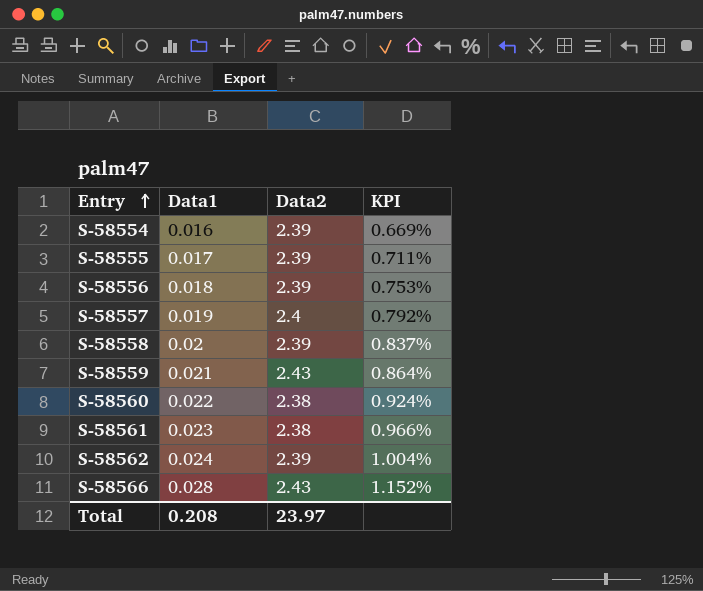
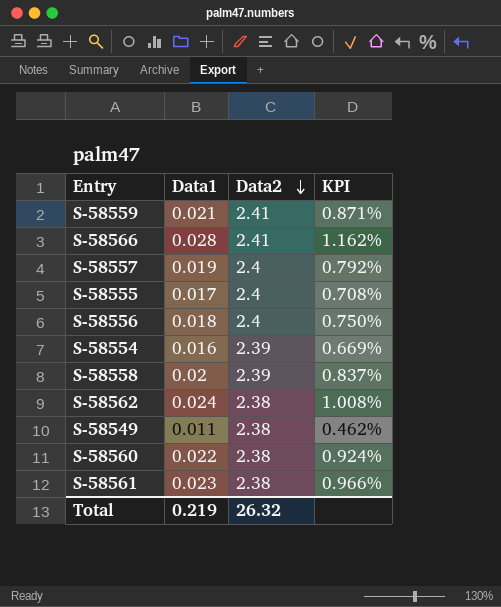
row order: Entry ascending -> Data2 descending
S-58559 | Data2: 2.43 -> 2.41
S-58559 | KPI: 0.864% -> 0.871%
S-58566 | Data2: 2.43 -> 2.41
S-58566 | KPI: 1.152% -> 1.162%
S-58555 | Data2: 2.39 -> 2.4
S-58555 | KPI: 0.711% -> 0.708%
S-58556 | Data2: 2.39 -> 2.4
S-58556 | KPI: 0.753% -> 0.750%
S-58562 | Data2: 2.39 -> 2.38
S-58562 | KPI: 1.004% -> 1.008%
row S-58549: none -> 0.011 | 2.38 | 0.462%
Total | Data1: 0.208 -> 0.219
Total | Data2: 23.97 -> 26.32

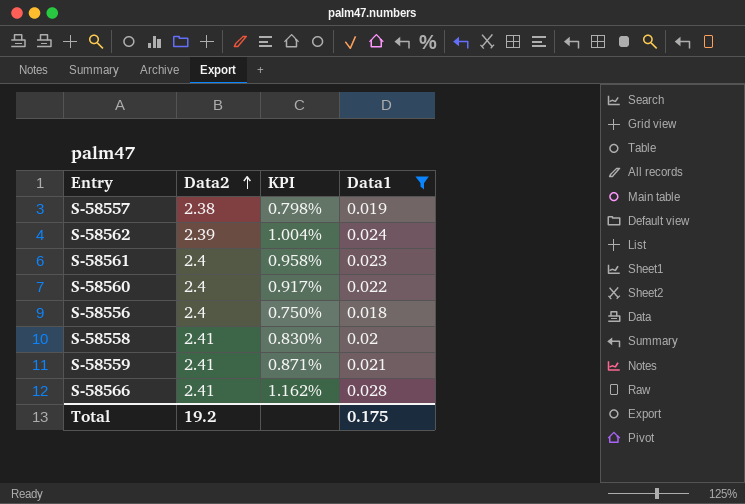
filter: none -> Data1 >= 0.018
row order: Data2 descending -> Data2 ascending
column Data1 | position: 2 -> 4
S-58557 | Data2: 2.4 -> 2.38
S-58557 | KPI: 0.792% -> 0.798%
S-58562 | Data2: 2.38 -> 2.39
S-58562 | KPI: 1.008% -> 1.004%
S-58561 | Data2: 2.38 -> 2.4
S-58561 | KPI: 0.966% -> 0.958%
S-58560 | Data2: 2.38 -> 2.4
S-58560 | KPI: 0.924% -> 0.917%
S-58558 | Data2: 2.39 -> 2.41
S-58558 | KPI: 0.837% -> 0.830%
Total | Data2: 26.32 -> 19.2
Total | Data1: 0.219 -> 0.175

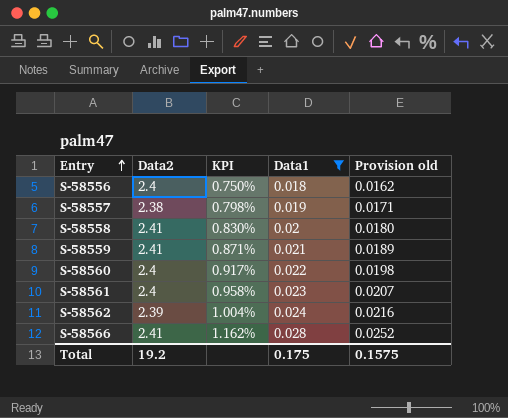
row order: Data2 ascending -> Entry ascending
column Provision old | formula: none -> [Data1] * 0.9

